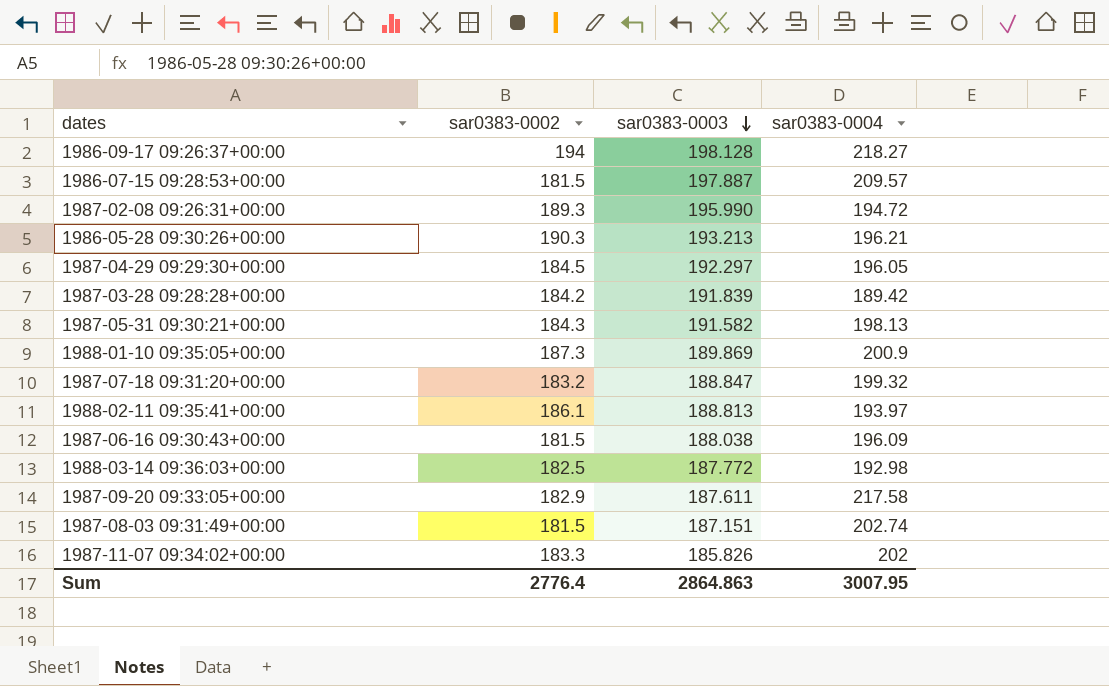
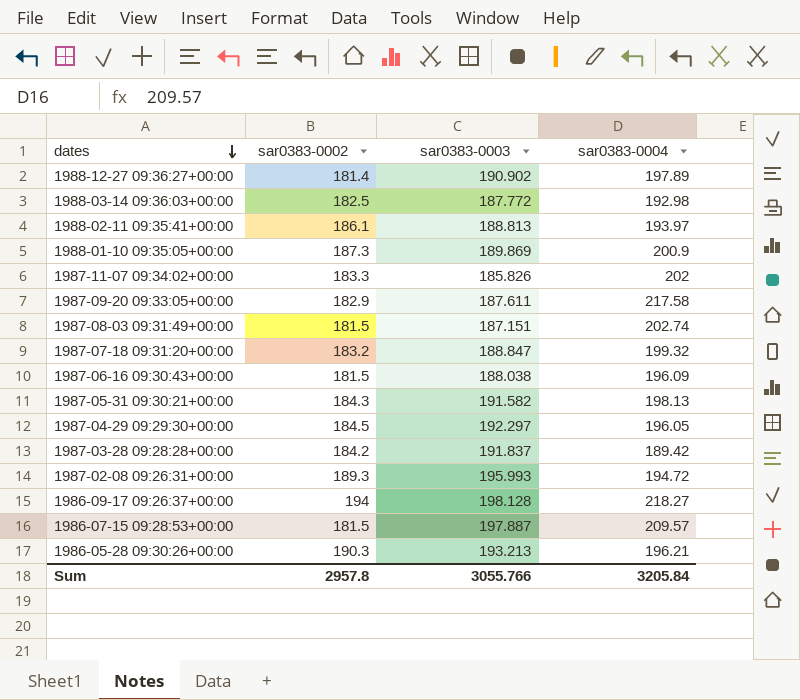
row order: sar0383-0003 descending -> dates descending
row 1988-12-27 09:36:27+00:00: none -> 181.4 | 190.902 | 197.89
1987-03-28 09:28:28+00:00 | sar0383-0003: 191.839 -> 191.837
1987-02-08 09:26:31+00:00 | sar0383-0003: 195.990 -> 195.993
Sum | sar0383-0002: 2776.4 -> 2957.8
Sum | sar0383-0003: 2864.863 -> 3055.766
Sum | sar0383-0004: 3007.95 -> 3205.84

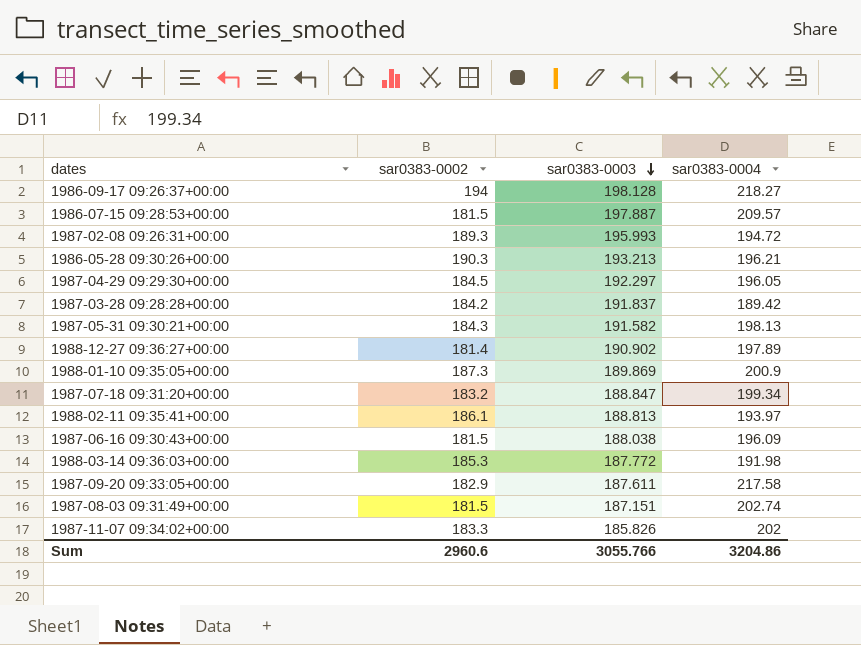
row order: dates descending -> sar0383-0003 descending
1987-07-18 09:31:20+00:00 | sar0383-0004: 199.32 -> 199.34
1988-03-14 09:36:03+00:00 | sar0383-0002: 182.5 -> 185.3
1988-03-14 09:36:03+00:00 | sar0383-0004: 192.98 -> 191.98
Sum | sar0383-0002: 2957.8 -> 2960.6
Sum | sar0383-0004: 3205.84 -> 3204.86

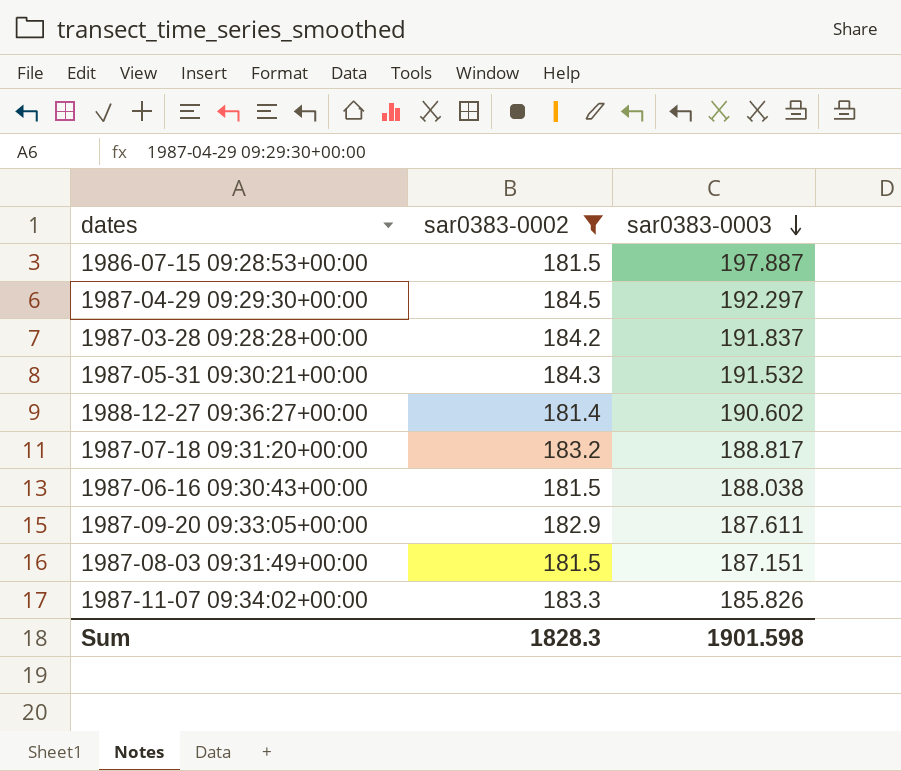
filter: none -> sar0383-0002 <= 184.5
column sar0383-0004 | position: 4 -> none
1987-05-31 09:30:21+00:00 | sar0383-0003: 191.582 -> 191.532
1988-12-27 09:36:27+00:00 | sar0383-0003: 190.902 -> 190.602
1987-07-18 09:31:20+00:00 | sar0383-0003: 188.847 -> 188.817
Sum | sar0383-0002: 2960.6 -> 1828.3
Sum | sar0383-0003: 3055.766 -> 1901.598

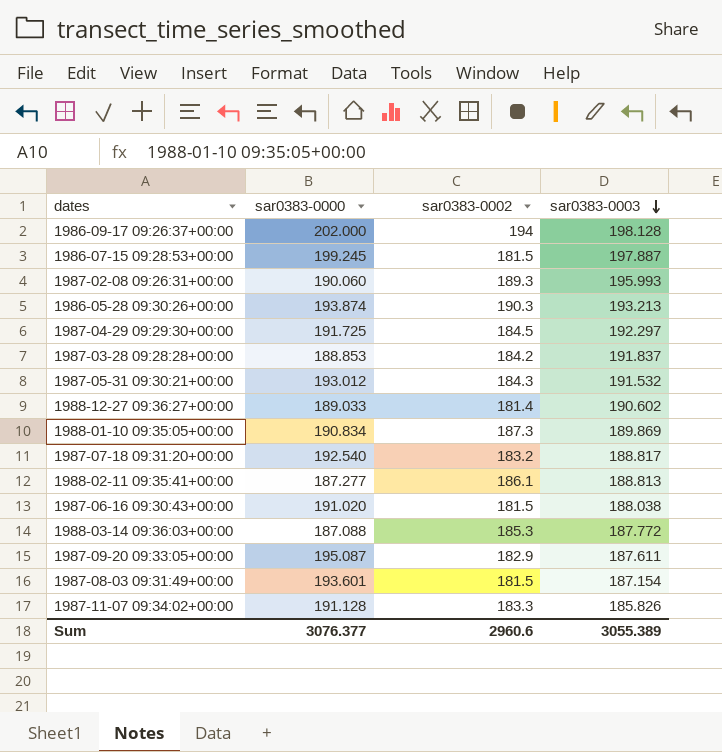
filter: sar0383-0002 <= 184.5 -> none
column sar0383-0000 | position: none -> 2
1987-08-03 09:31:49+00:00 | sar0383-0003: 187.151 -> 187.154
Sum | sar0383-0002: 1828.3 -> 2960.6
Sum | sar0383-0003: 1901.598 -> 3055.389

